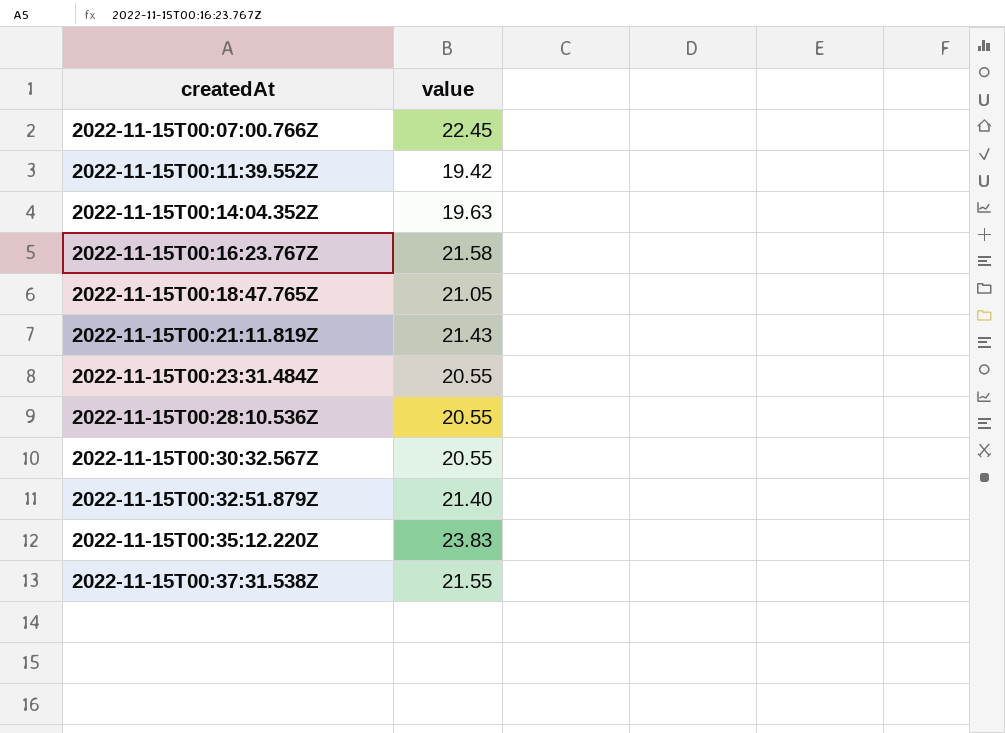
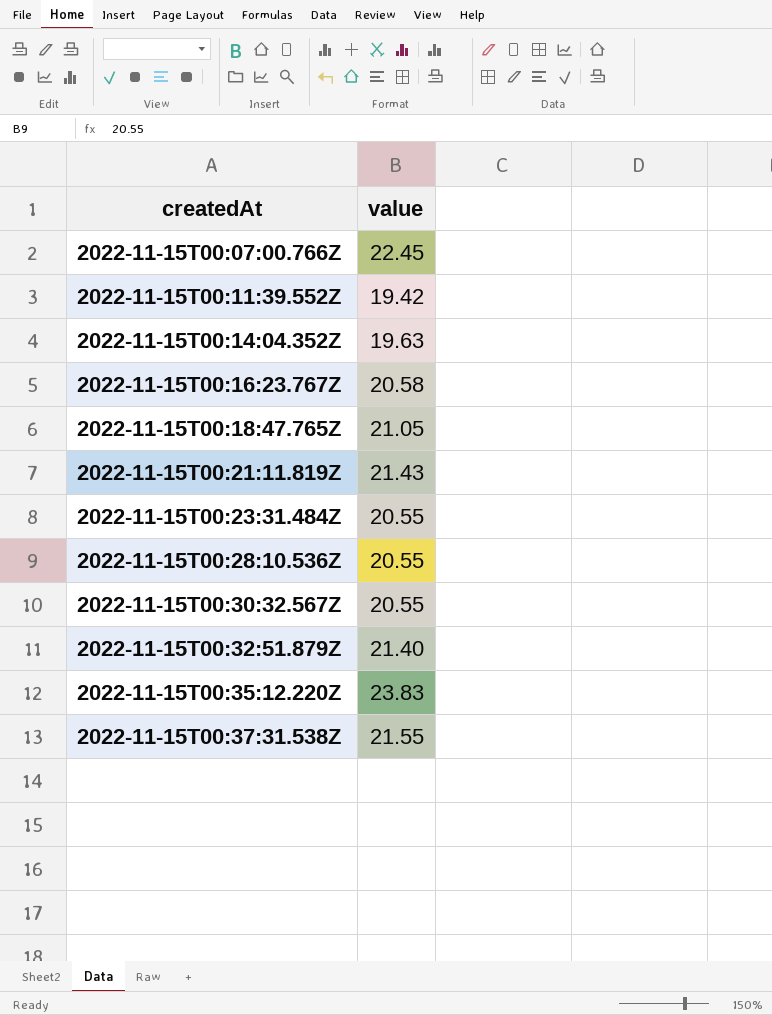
2022-11-15T00:16:23.767Z | value: 21.58 -> 20.58

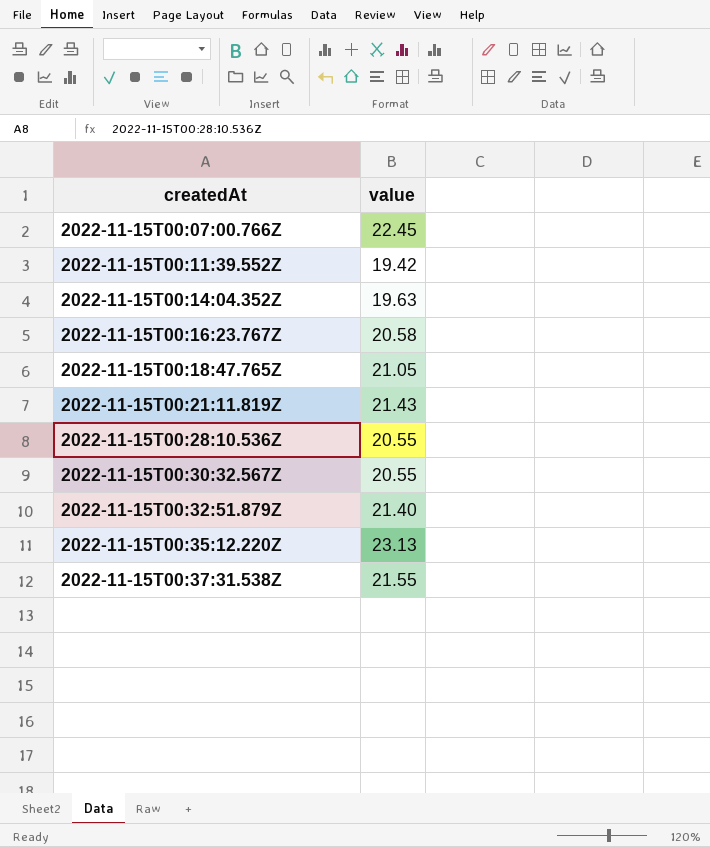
row 2022-11-15T00:23:31.484Z: 20.55 -> none
2022-11-15T00:35:12.220Z | value: 23.83 -> 23.13

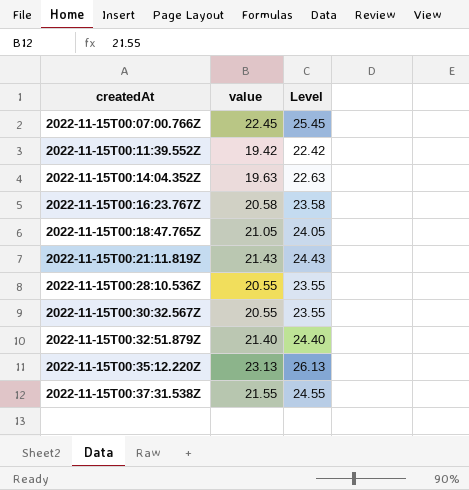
column Level | formula: none -> [value] + 3

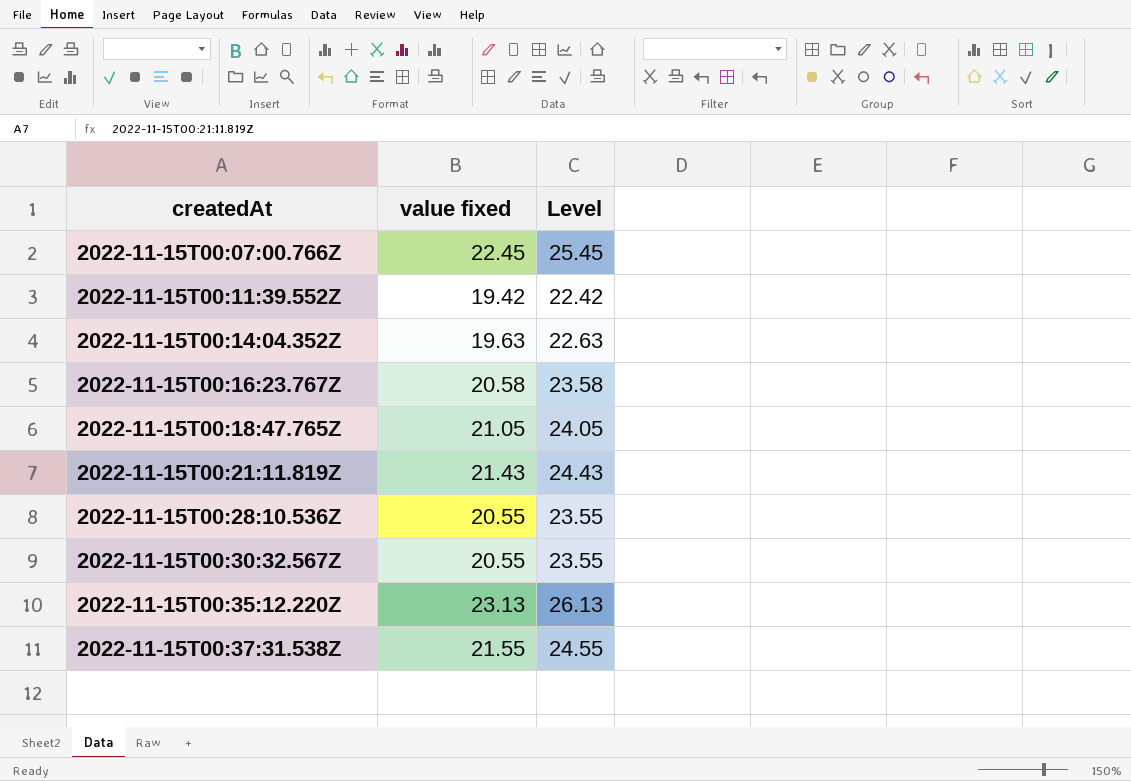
column name: value -> value fixed
row 2022-11-15T00:32:51.879Z: 21.40 | 24.40 -> none

